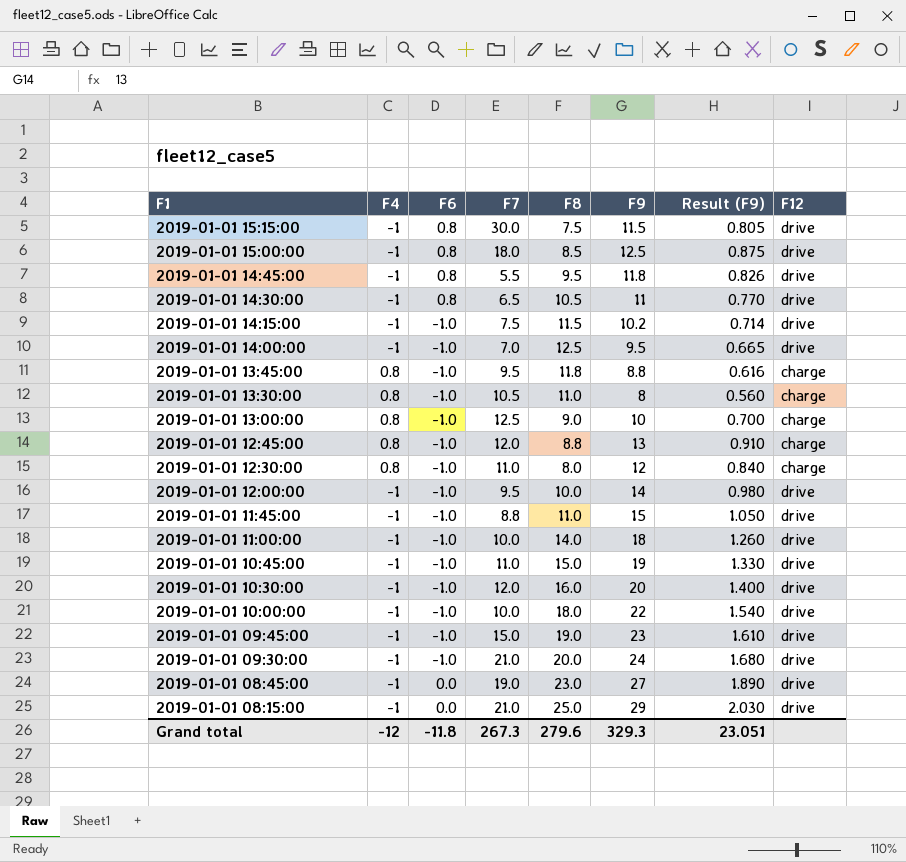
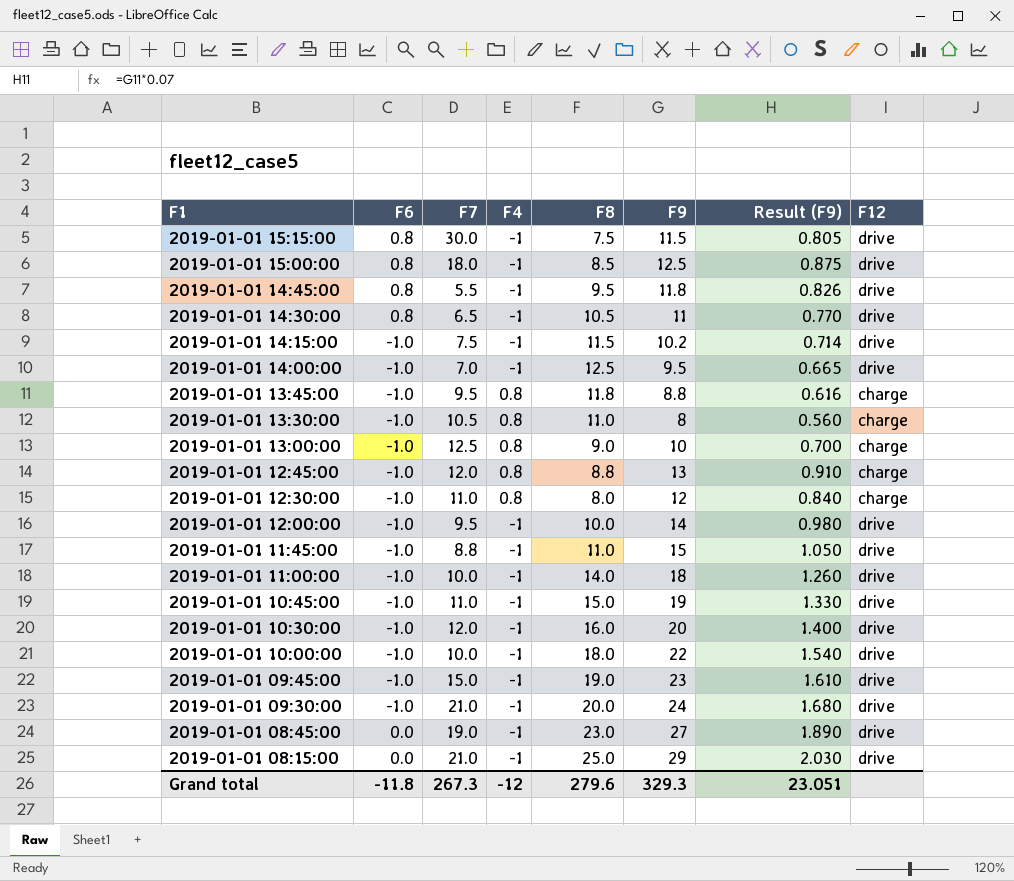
column F4 | position: 2 -> 4

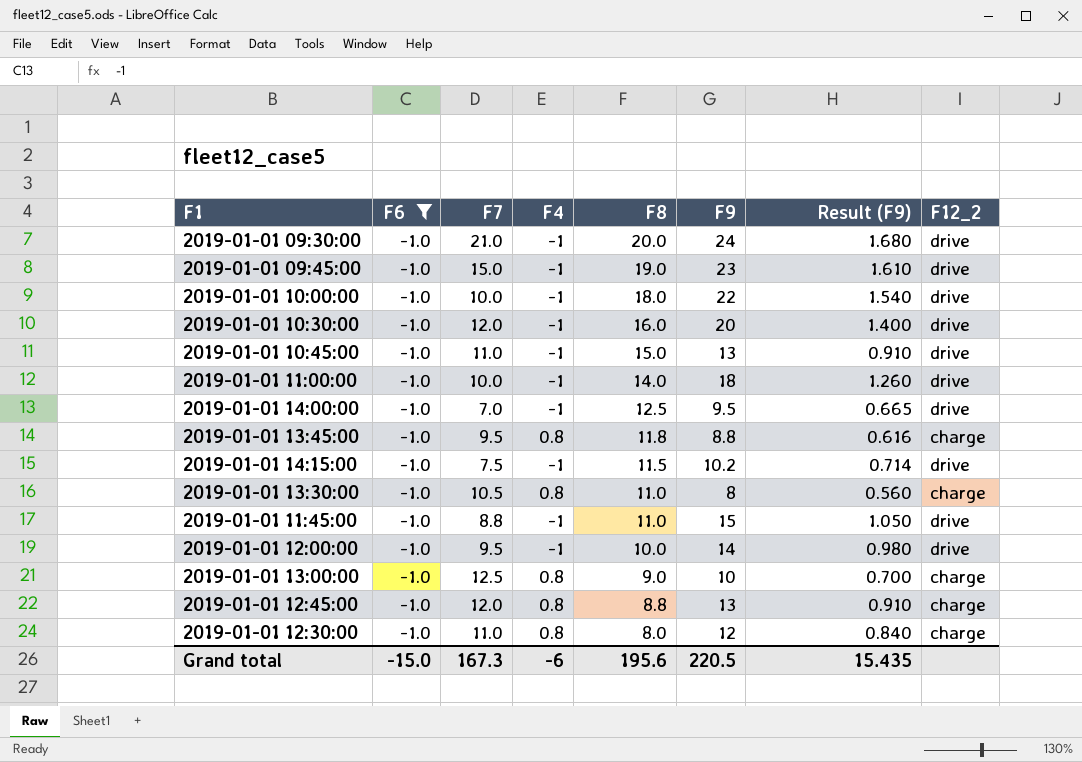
filter: none -> F6 = -1.0
row order: F1 descending -> F8 descending
column name: F12 -> F12_2
2019-01-01 10:45:00 | F9: 19 -> 13
2019-01-01 10:45:00 | Result (F9): 1.330 -> 0.910
Grand total | F6: -11.8 -> -15.0
Grand total | F7: 267.3 -> 167.3
Grand total | F4: -12 -> -6
Grand total | F8: 279.6 -> 195.6
Grand total | F9: 329.3 -> 220.5
Grand total | Result (F9): 23.051 -> 15.435

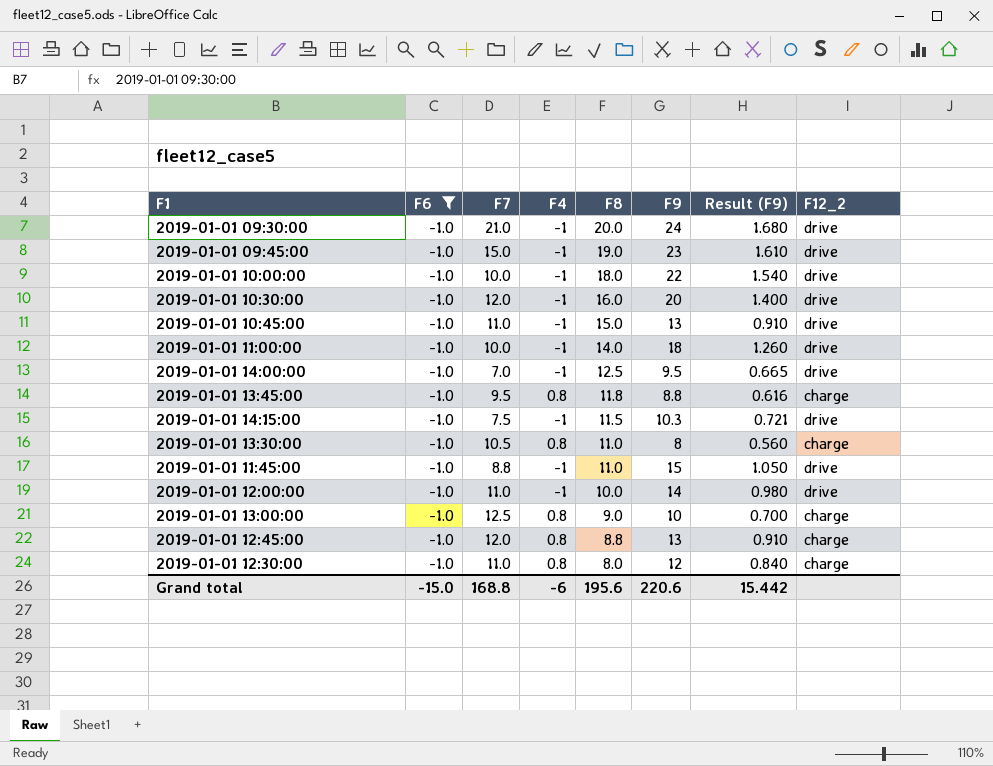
2019-01-01 14:15:00 | F9: 10.2 -> 10.3
2019-01-01 14:15:00 | Result (F9): 0.714 -> 0.721
2019-01-01 12:00:00 | F7: 9.5 -> 11.0
Grand total | F7: 167.3 -> 168.8
Grand total | F9: 220.5 -> 220.6
Grand total | Result (F9): 15.435 -> 15.442

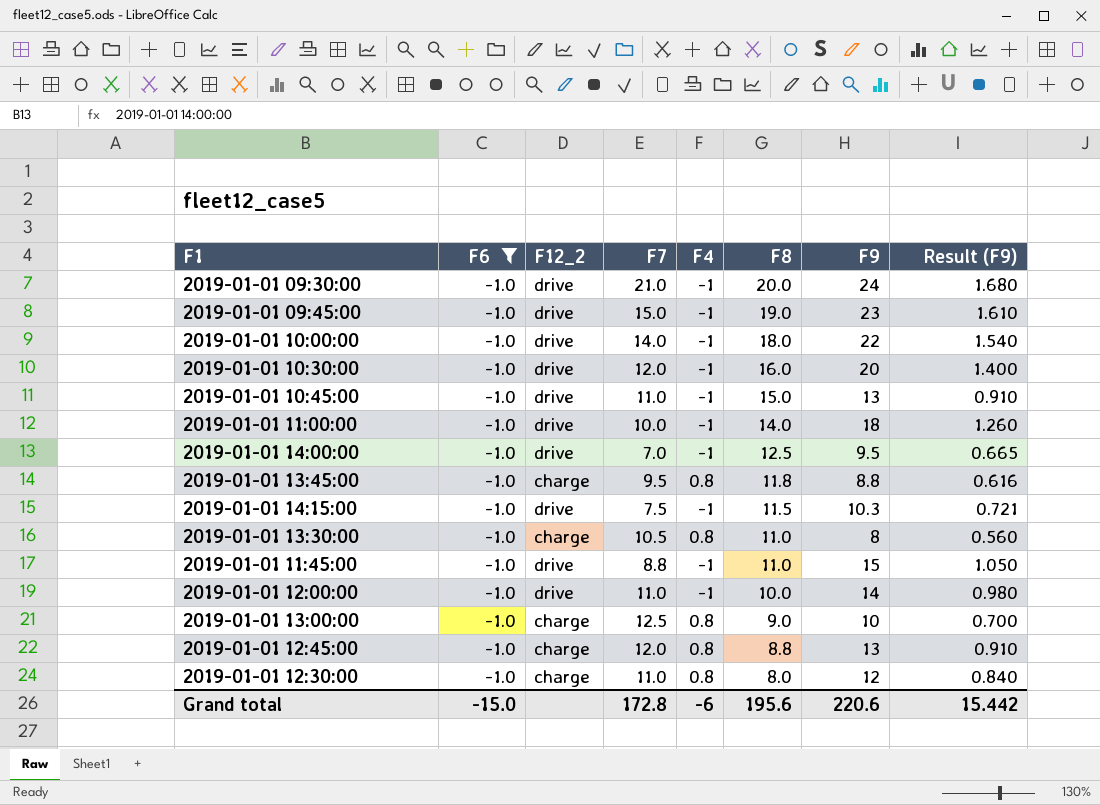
column F12_2 | position: 8 -> 3
2019-01-01 10:00:00 | F7: 10.0 -> 14.0
Grand total | F7: 168.8 -> 172.8

